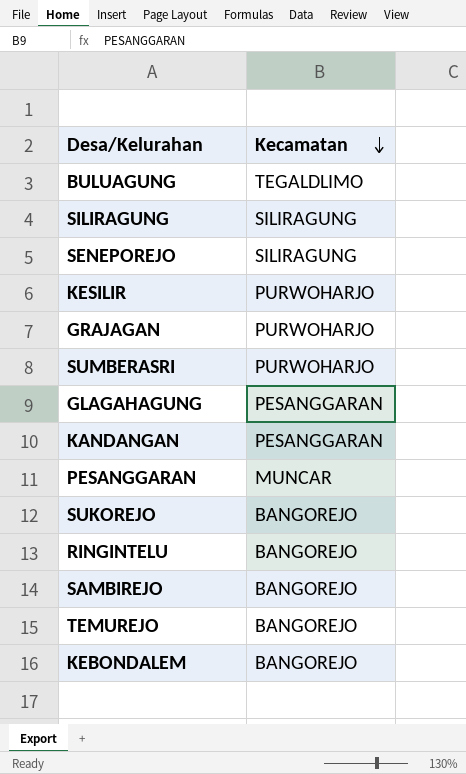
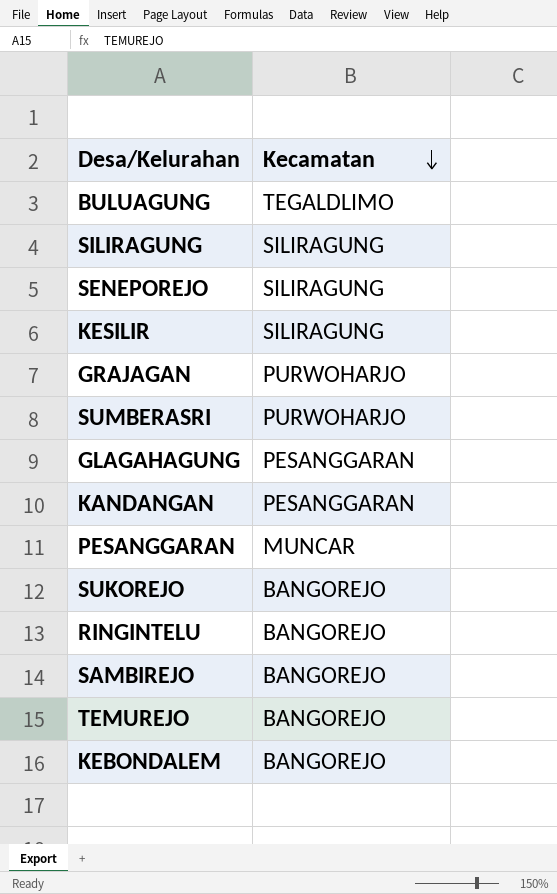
KESILIR | Kecamatan: PURWOHARJO -> SILIRAGUNG

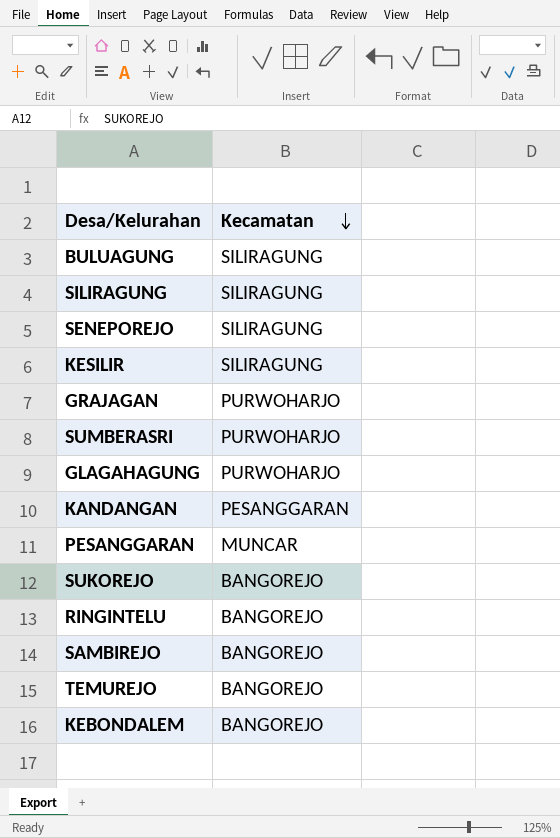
BULUAGUNG | Kecamatan: TEGALDLIMO -> SILIRAGUNG
GLAGAHAGUNG | Kecamatan: PESANGGARAN -> PURWOHARJO

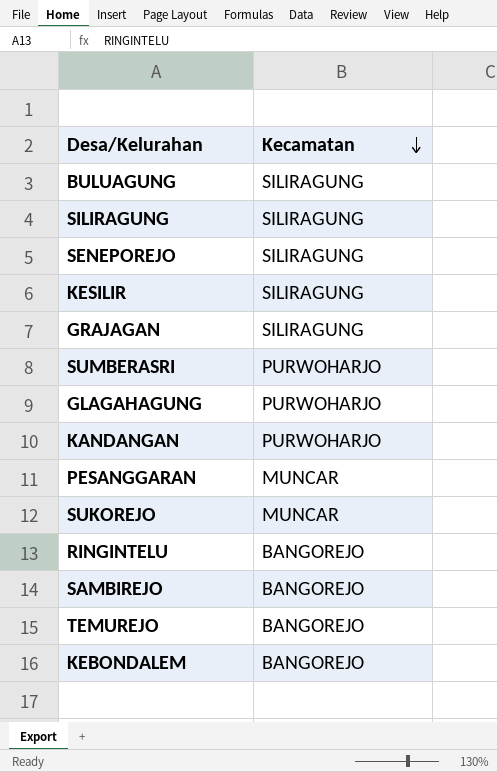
GRAJAGAN | Kecamatan: PURWOHARJO -> SILIRAGUNG
KANDANGAN | Kecamatan: PESANGGARAN -> PURWOHARJO
SUKOREJO | Kecamatan: BANGOREJO -> MUNCAR

